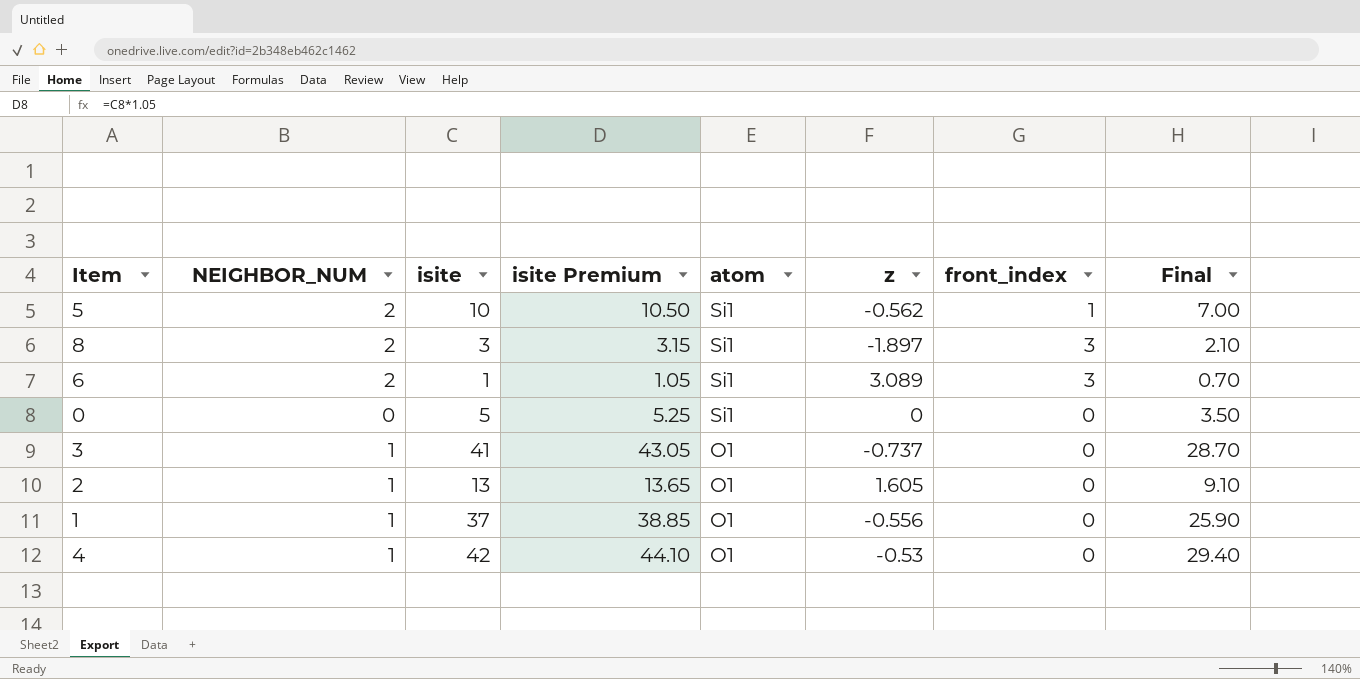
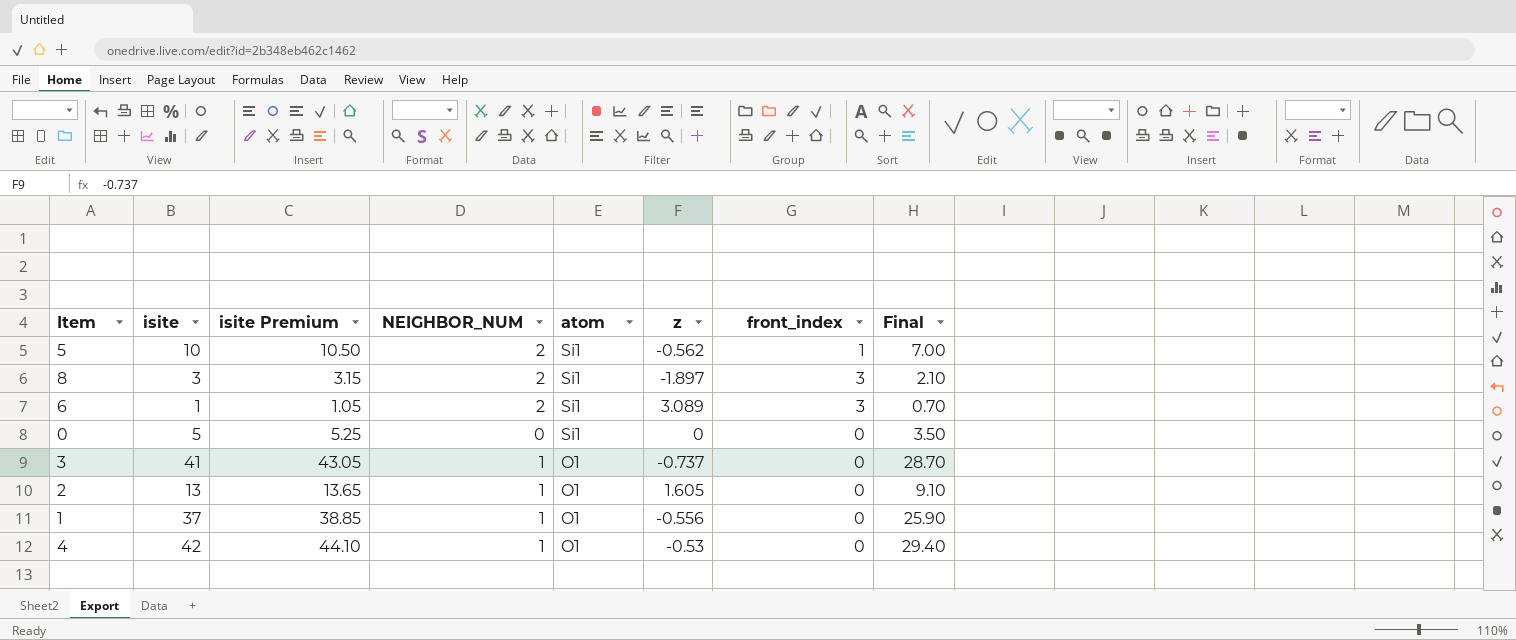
column NEIGHBOR_NUM | position: 2 -> 4

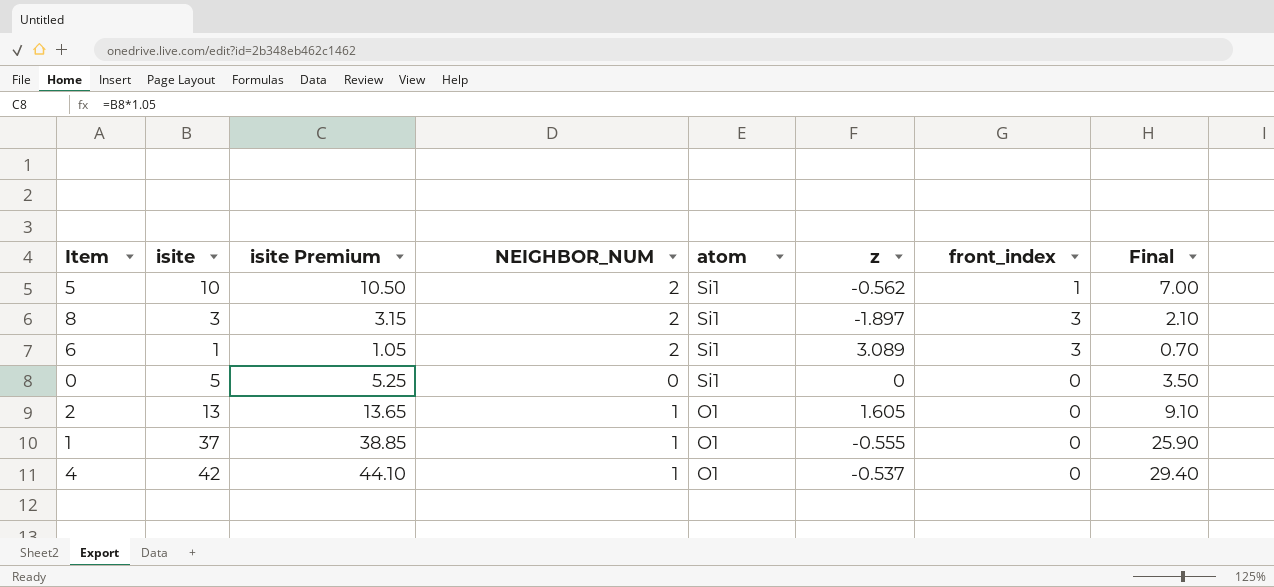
row 3: 41 | 43.05 | 1 | O1 | -0.737 | 0 | 28.70 -> none
1 | z: -0.556 -> -0.555
4 | z: -0.53 -> -0.537

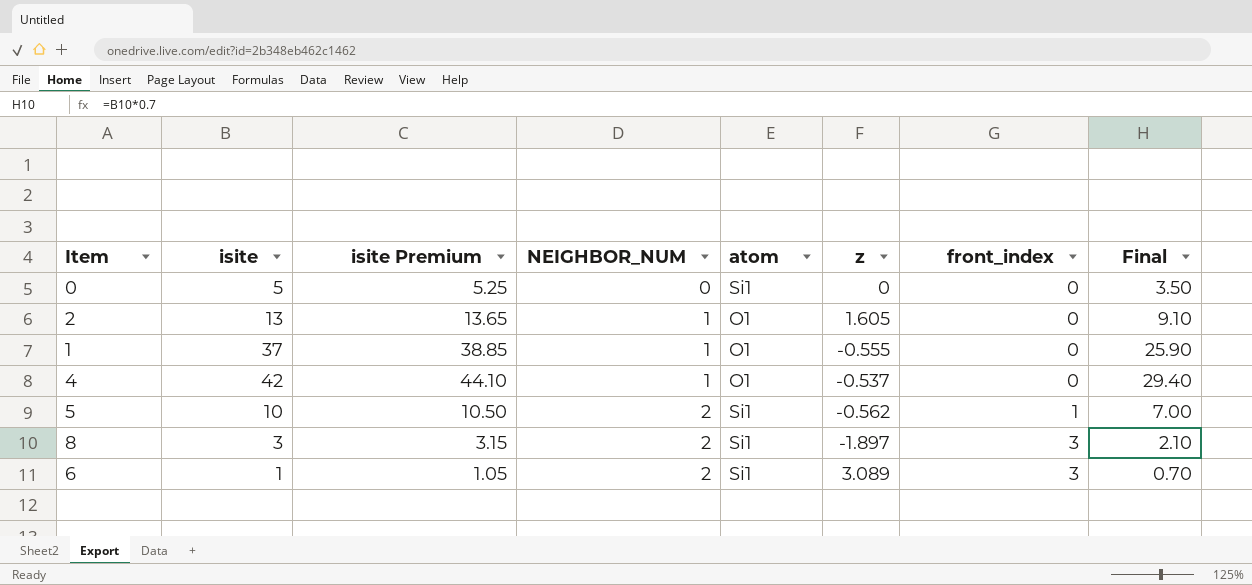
row order: atom descending -> NEIGHBOR_NUM ascending

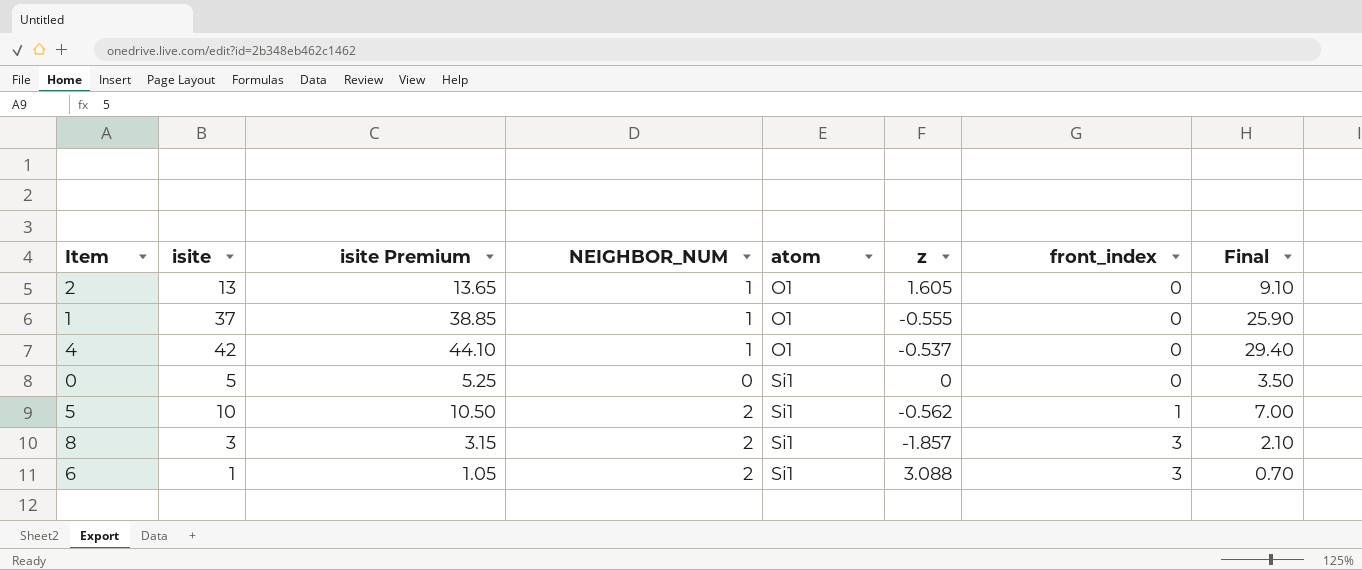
row order: NEIGHBOR_NUM ascending -> atom ascending
8 | z: -1.897 -> -1.857
6 | z: 3.089 -> 3.088

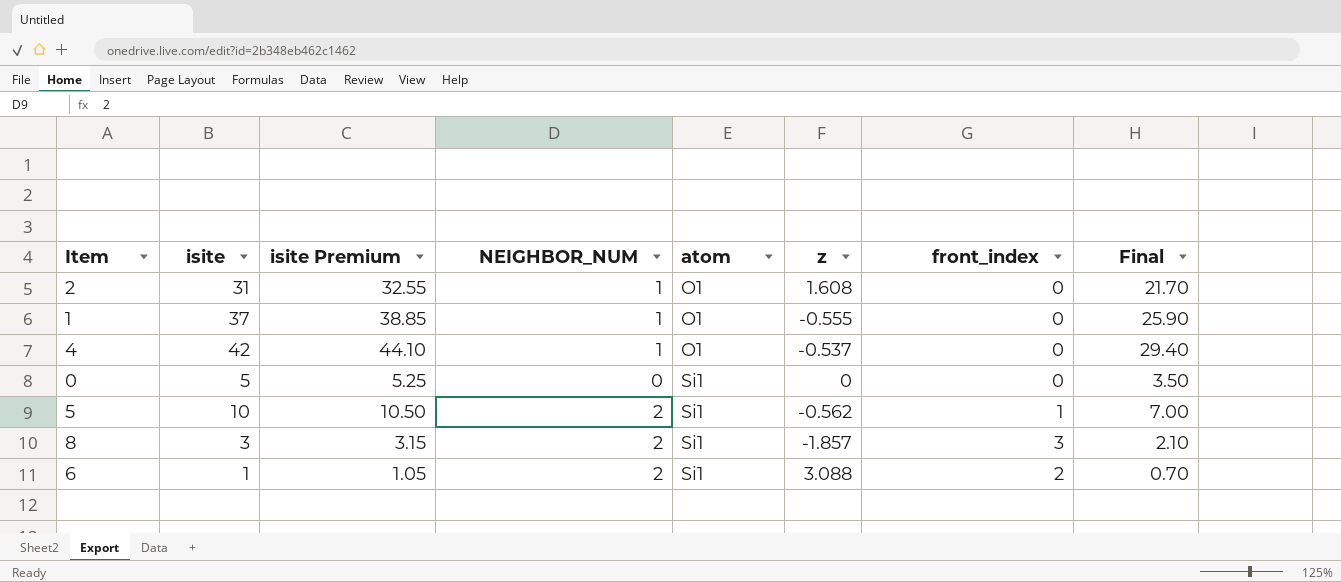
2 | isite: 13 -> 31
2 | isite Premium: 13.65 -> 32.55
2 | z: 1.605 -> 1.608
2 | Final: 9.10 -> 21.70
6 | front_index: 3 -> 2

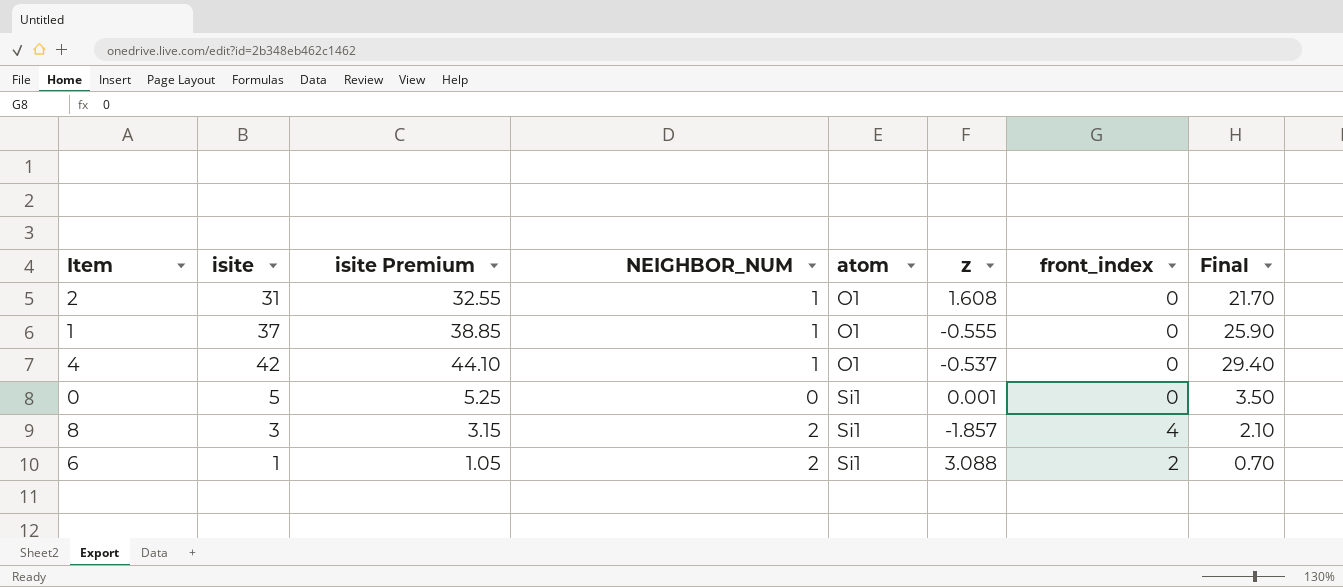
row 5: 10 | 10.50 | 2 | Si1 | -0.562 | 1 | 7.00 -> none
0 | z: 0 -> 0.001
8 | front_index: 3 -> 4

